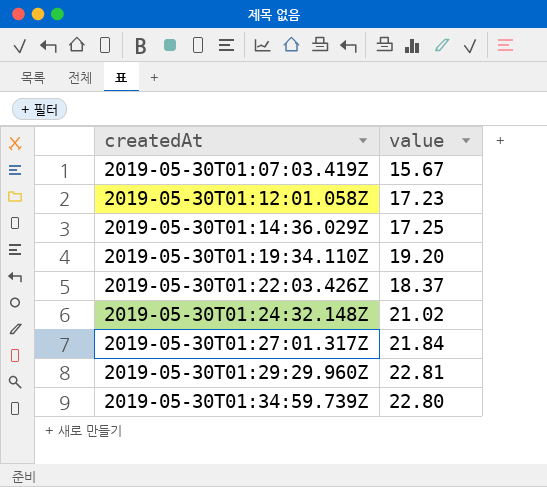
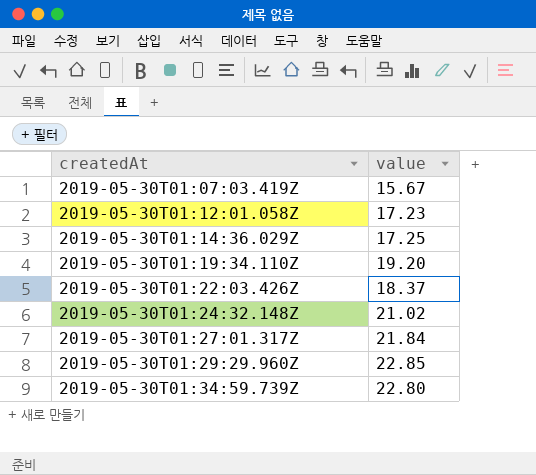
2019-05-30T01:29:29.960Z | value: 22.81 -> 22.85

